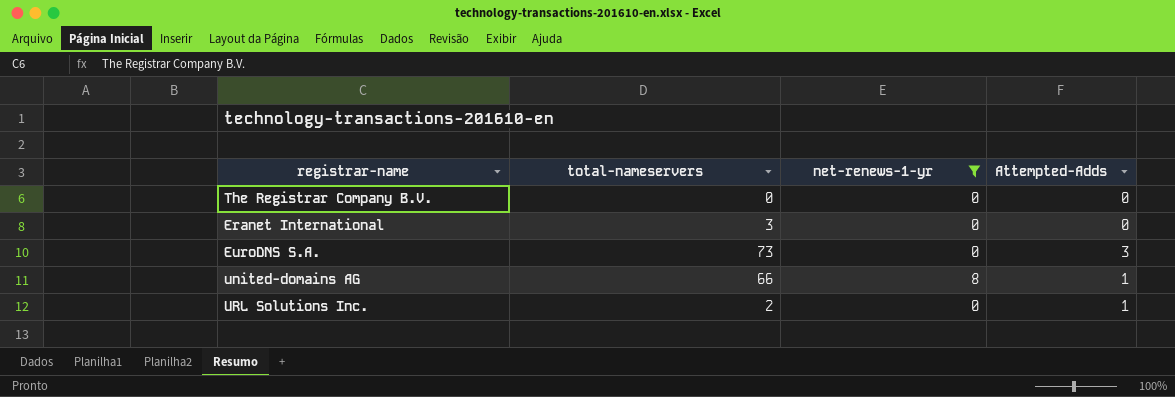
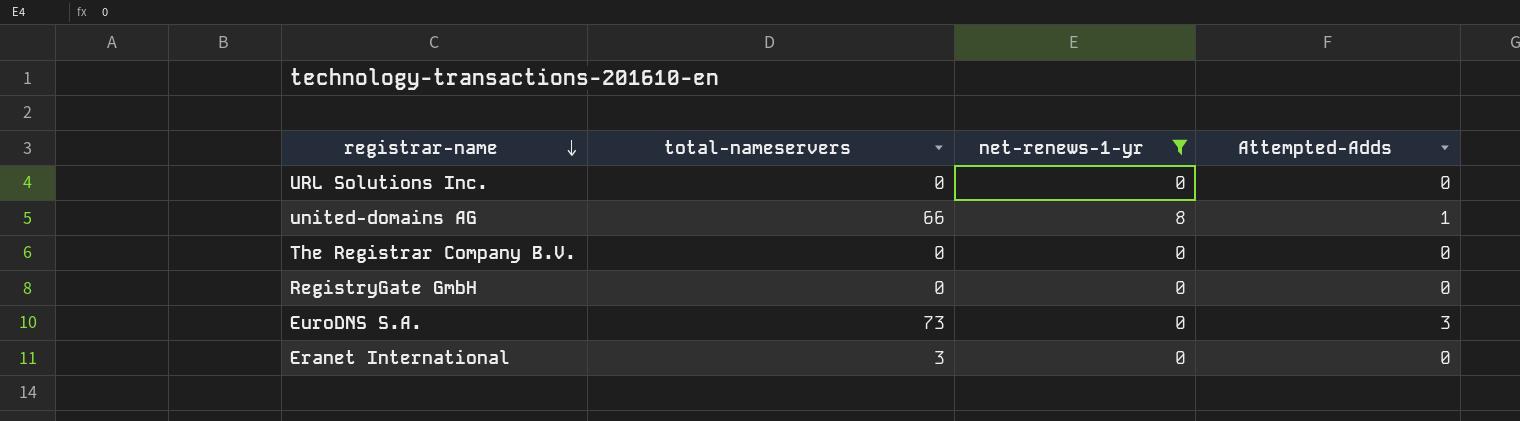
row order: none -> registrar-name descending
URL Solutions Inc. | total-nameservers: 2 -> 0
URL Solutions Inc. | Attempted-Adds: 1 -> 0
row RegistryGate GmbH: none -> 0 | 0 | 0

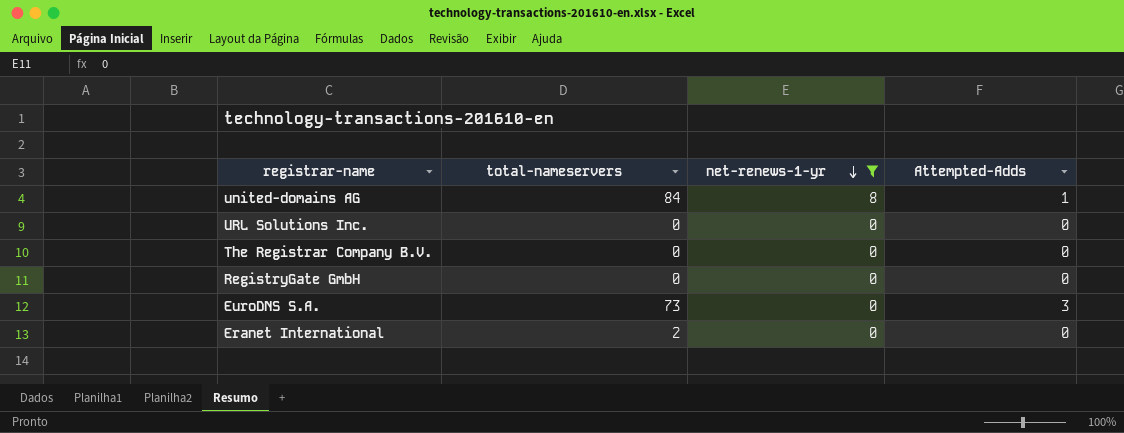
row order: registrar-name descending -> net-renews-1-yr descending
united-domains AG | total-nameservers: 66 -> 84
Eranet International | total-nameservers: 3 -> 2

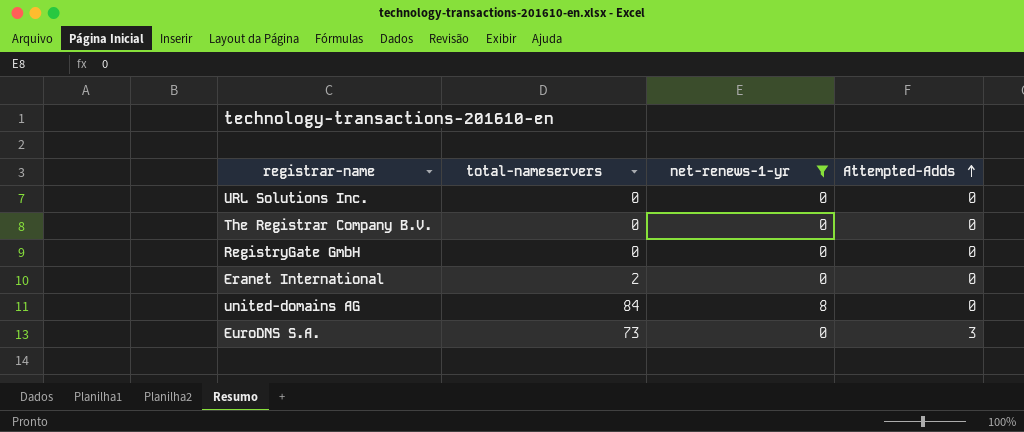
row order: net-renews-1-yr descending -> Attempted-Adds ascending
united-domains AG | Attempted-Adds: 1 -> 0

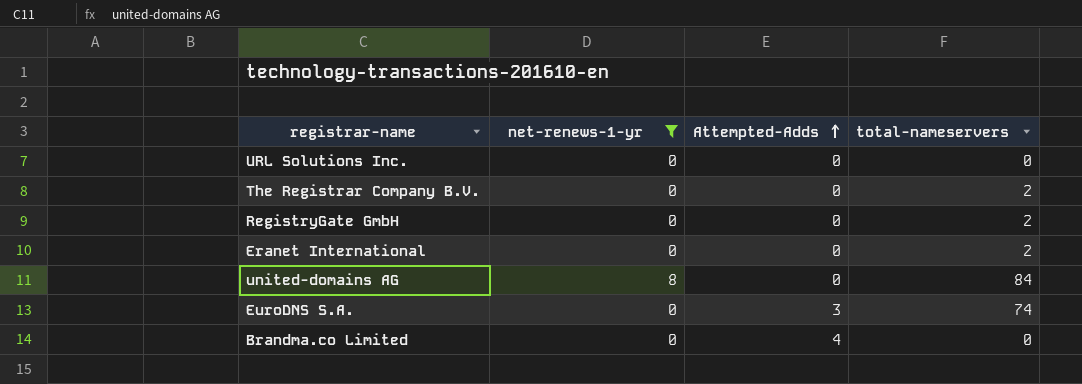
column total-nameservers | position: 2 -> 4
The Registrar Company B.V. | total-nameservers: 0 -> 2
RegistryGate GmbH | total-nameservers: 0 -> 2
EuroDNS S.A. | total-nameservers: 73 -> 74
row Brandma.co Limited: none -> 0 | 4 | 0

